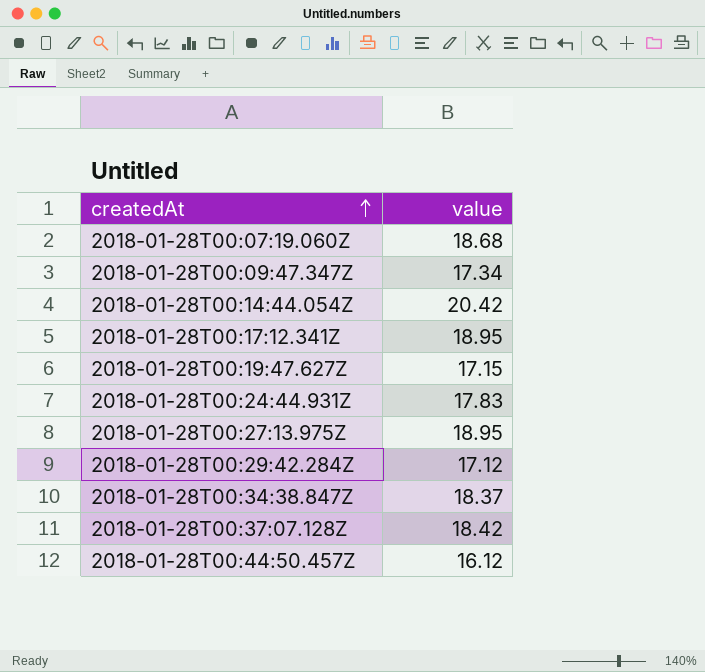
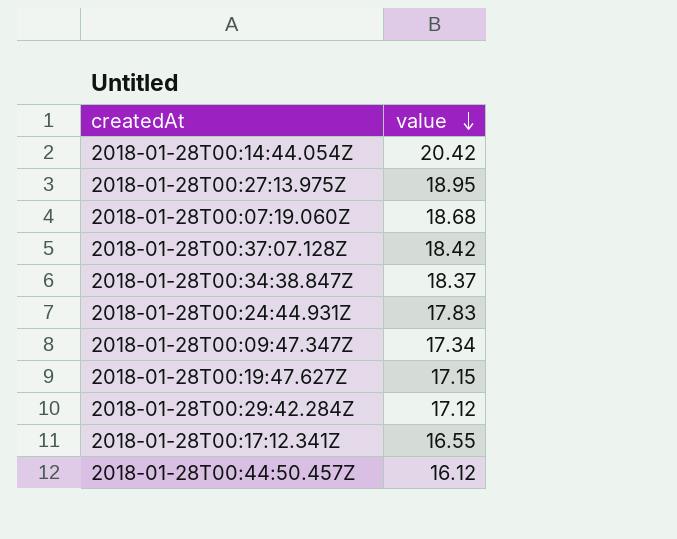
row order: createdAt ascending -> value descending
2018-01-28T00:17:12.341Z | value: 18.95 -> 16.55

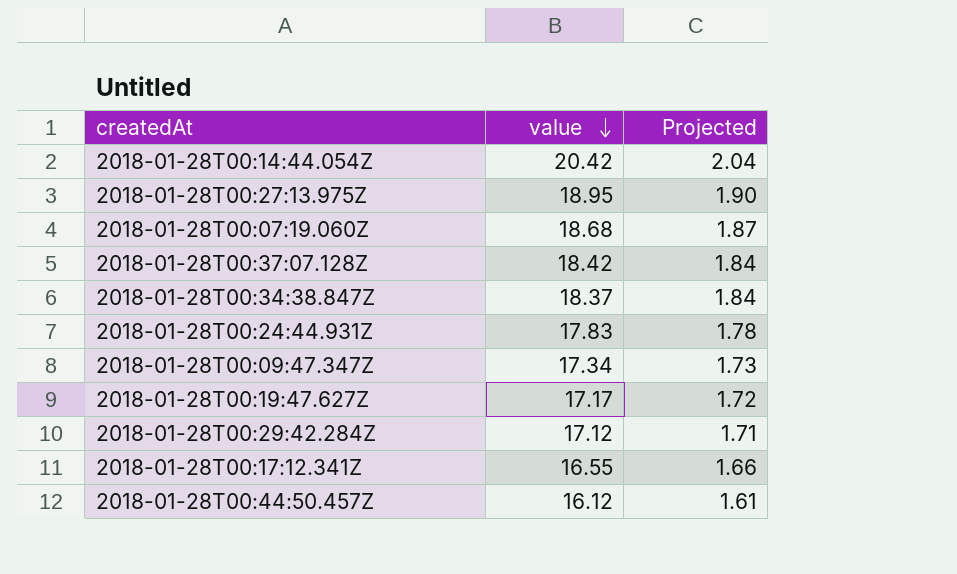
column Projected | formula: none -> [value] * 0.1
2018-01-28T00:19:47.627Z | value: 17.15 -> 17.17

